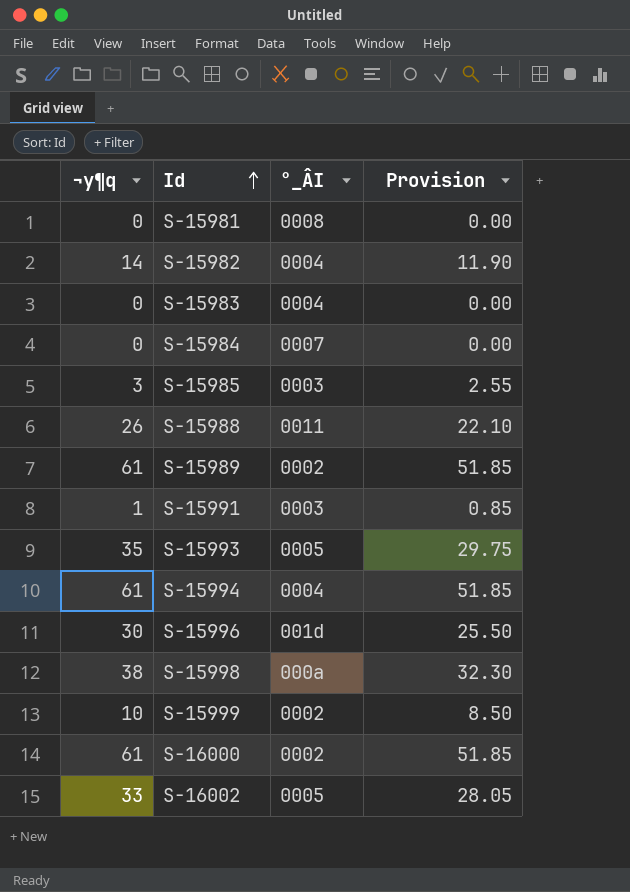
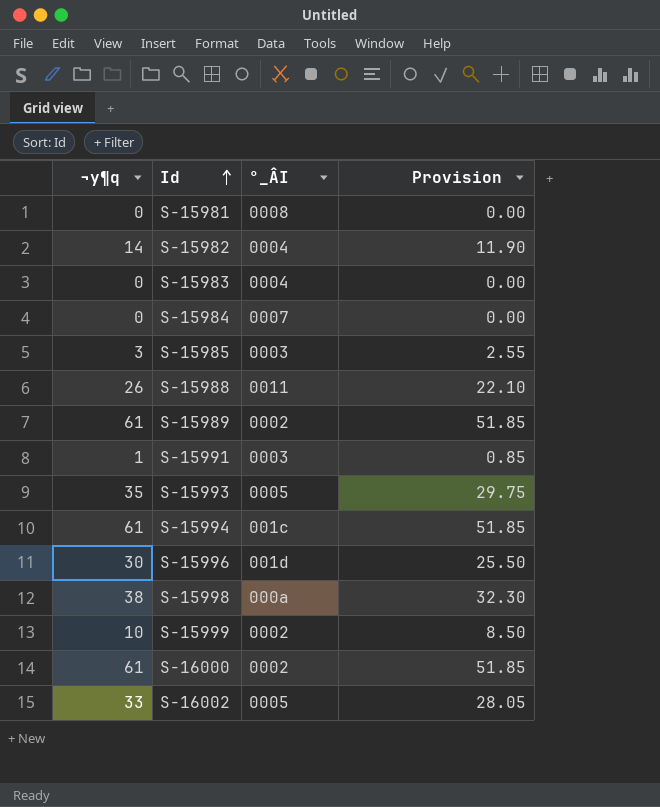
S-15994 | °_ÂI: 0004 -> 001c

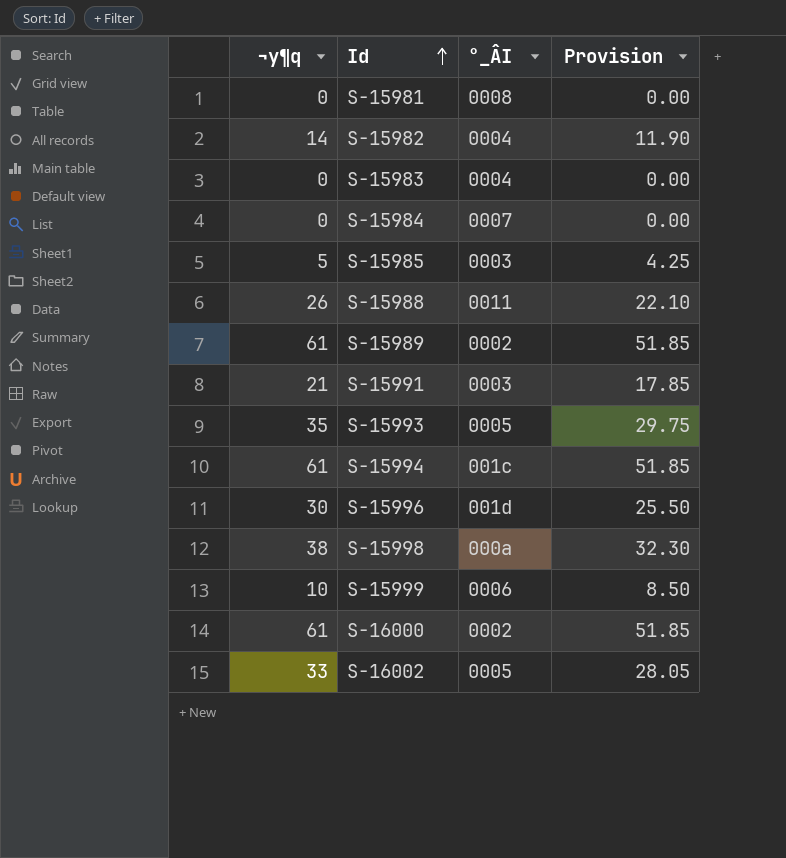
S-15985 | ¬y¶q: 3 -> 5
S-15985 | Provision: 2.55 -> 4.25
S-15991 | ¬y¶q: 1 -> 21
S-15991 | Provision: 0.85 -> 17.85
S-15999 | °_ÂI: 0002 -> 0006

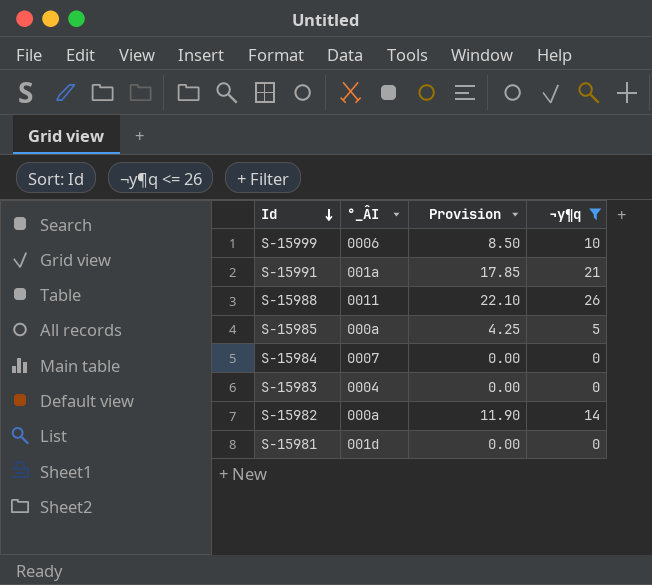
filter: none -> ¬y¶q <= 26
row order: Id ascending -> Id descending
column ¬y¶q | position: 1 -> 4
S-15991 | °_ÂI: 0003 -> 001a
S-15985 | °_ÂI: 0003 -> 000a
S-15982 | °_ÂI: 0004 -> 000a
S-15981 | °_ÂI: 0008 -> 001d

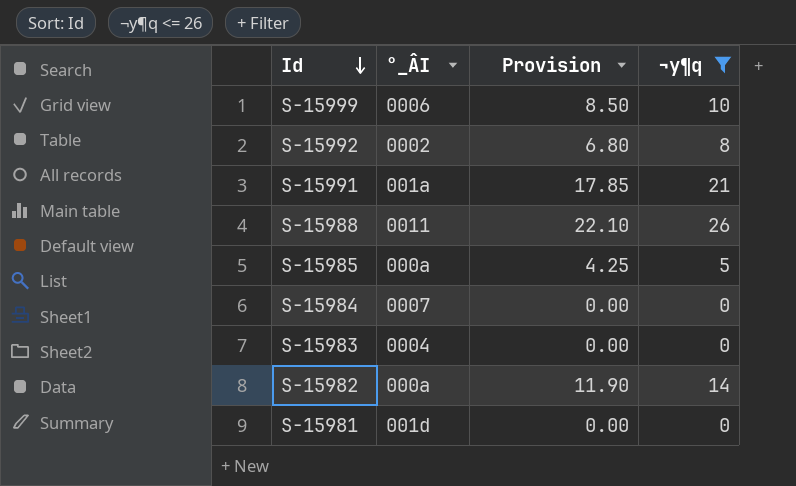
row S-15992: none -> 0002 | 6.80 | 8

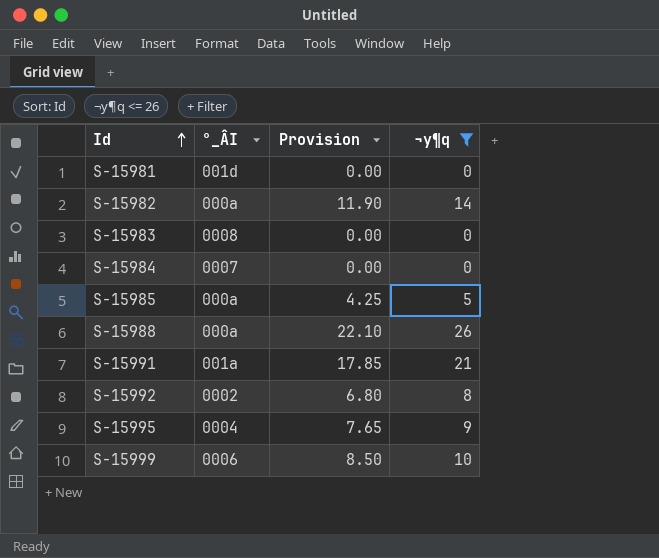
row order: Id descending -> Id ascending
S-15983 | °_ÂI: 0004 -> 0008
S-15988 | °_ÂI: 0011 -> 000a
row S-15995: none -> 0004 | 7.65 | 9

